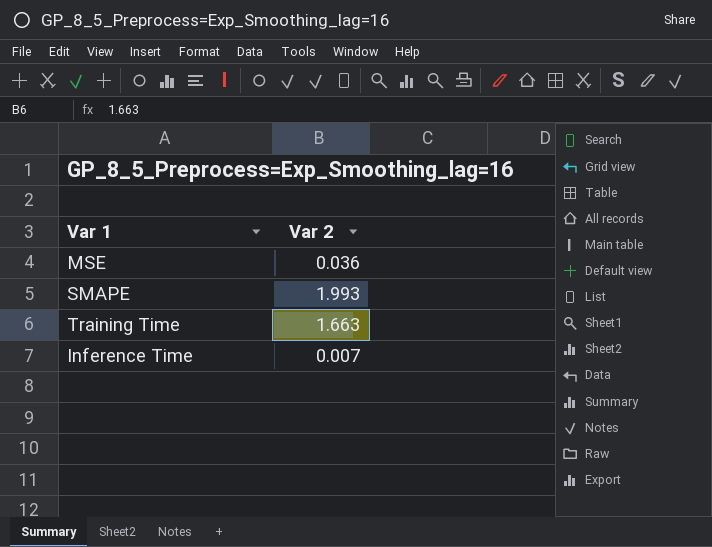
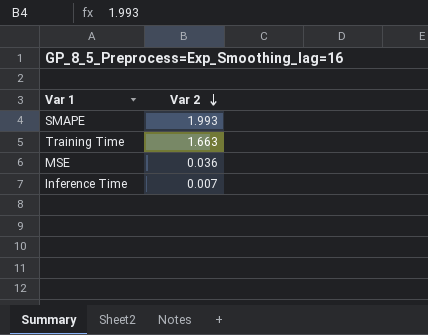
row order: none -> Var 2 descending

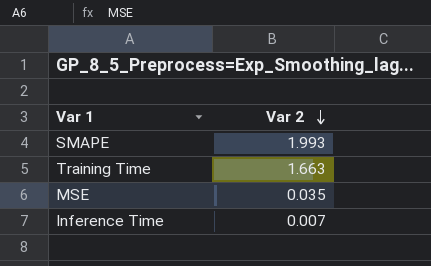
MSE | Var 2: 0.036 -> 0.035

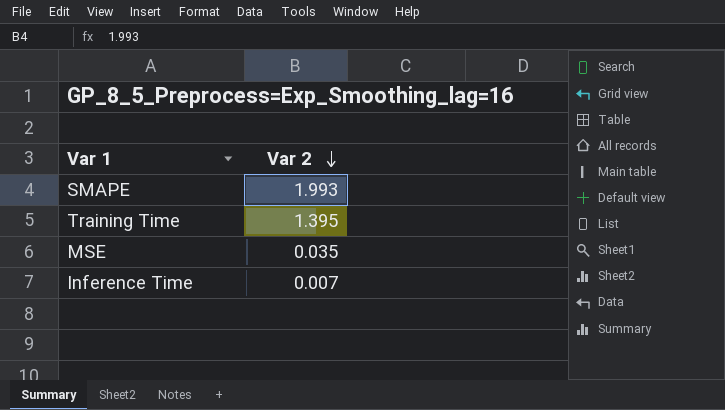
Training Time | Var 2: 1.663 -> 1.395

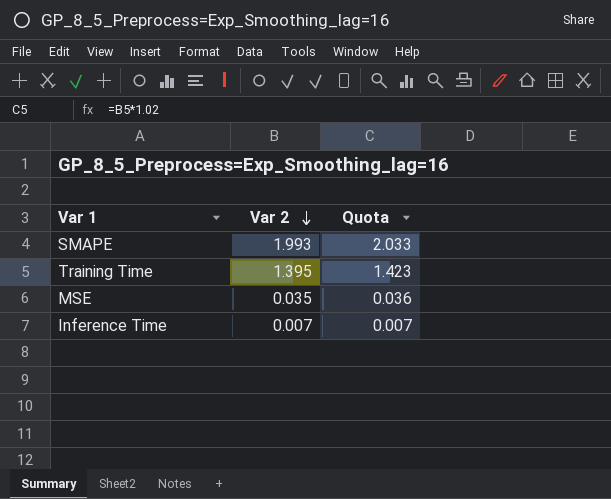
column Quota | formula: none -> [Var 2] * 1.02

